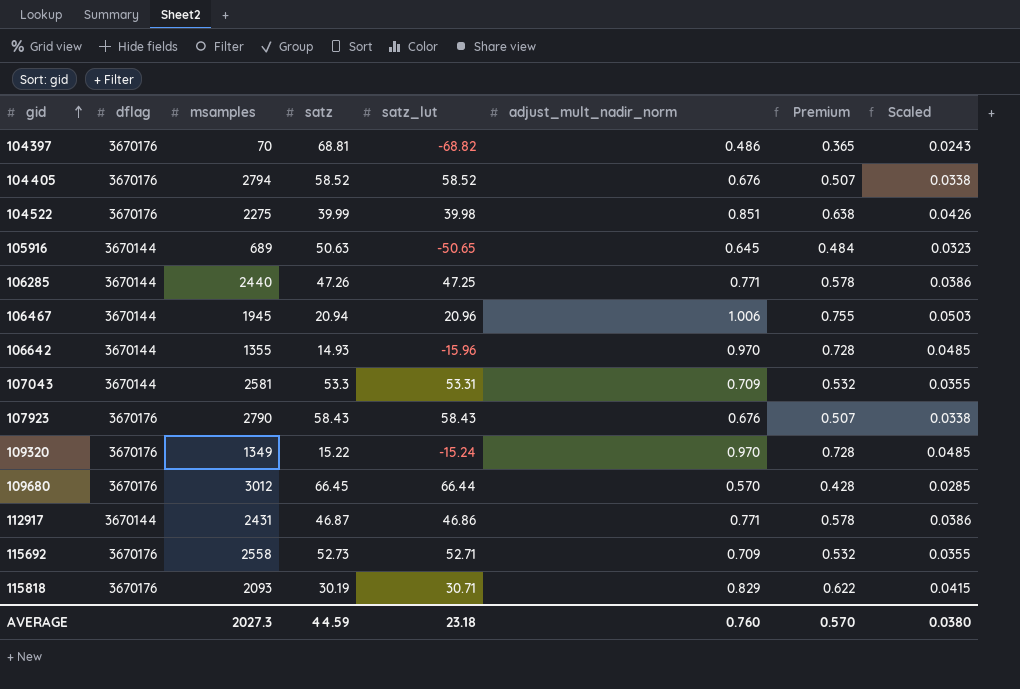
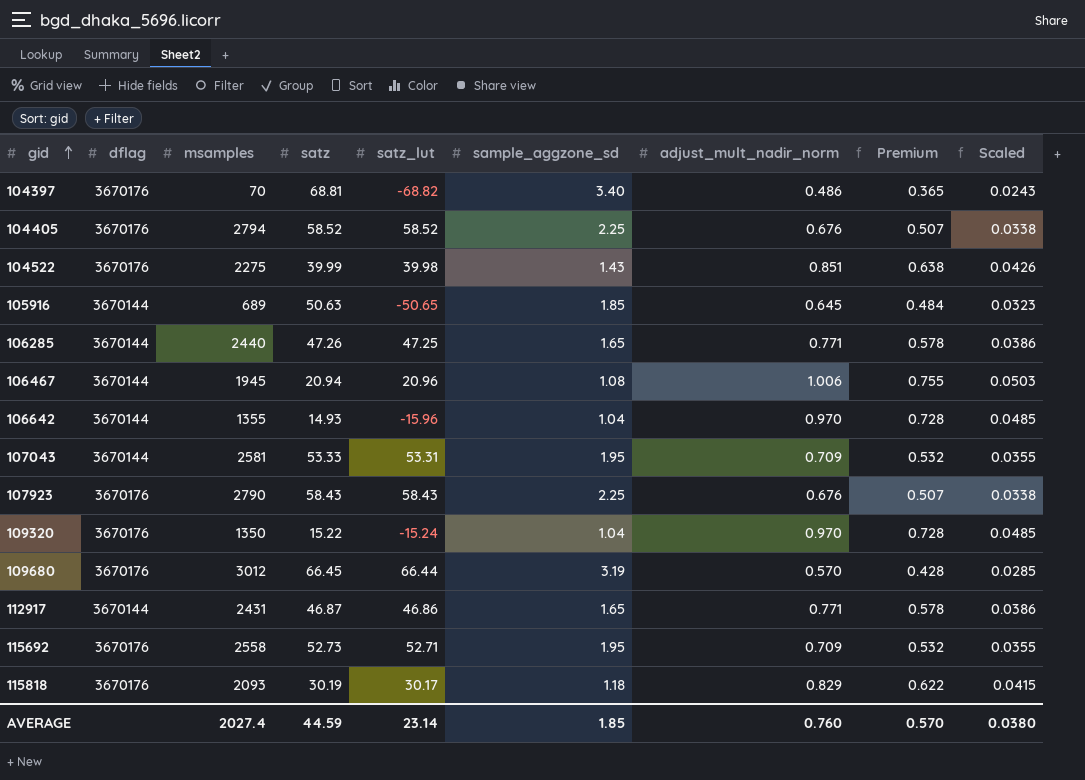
column sample_aggzone_sd | position: none -> 6
107043 | satz: 53.3 -> 53.33
109320 | msamples: 1349 -> 1350
115818 | satz_lut: 30.71 -> 30.17
AVERAGE | msamples: 2027.3 -> 2027.4
AVERAGE | satz_lut: 23.18 -> 23.14

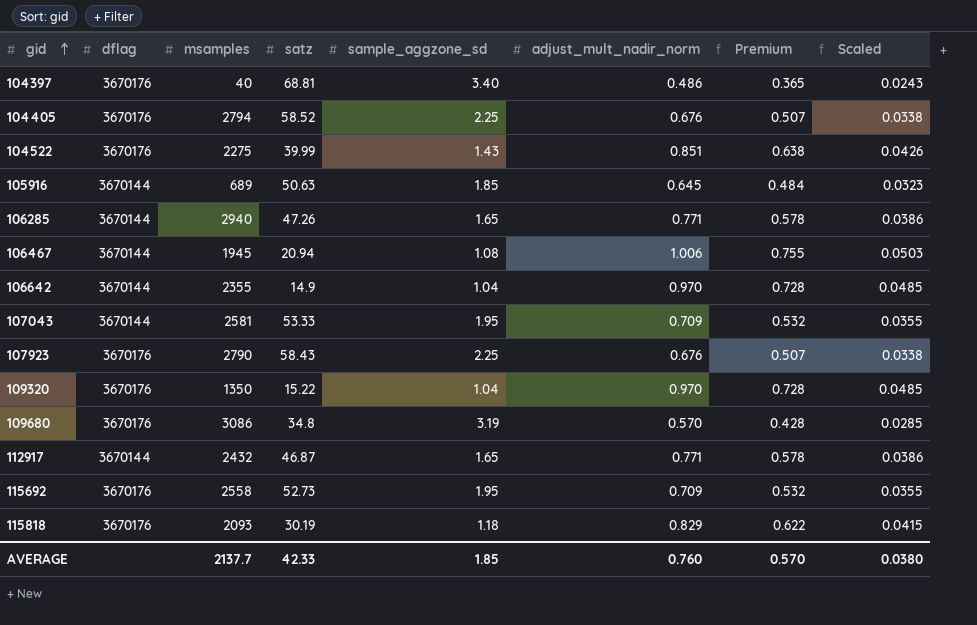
column satz_lut | position: 5 -> none
104397 | msamples: 70 -> 40
106285 | msamples: 2440 -> 2940
106642 | msamples: 1355 -> 2355
106642 | satz: 14.93 -> 14.9
109680 | msamples: 3012 -> 3086
109680 | satz: 66.45 -> 34.8
112917 | msamples: 2431 -> 2432
AVERAGE | msamples: 2027.4 -> 2137.7
AVERAGE | satz: 44.59 -> 42.33

